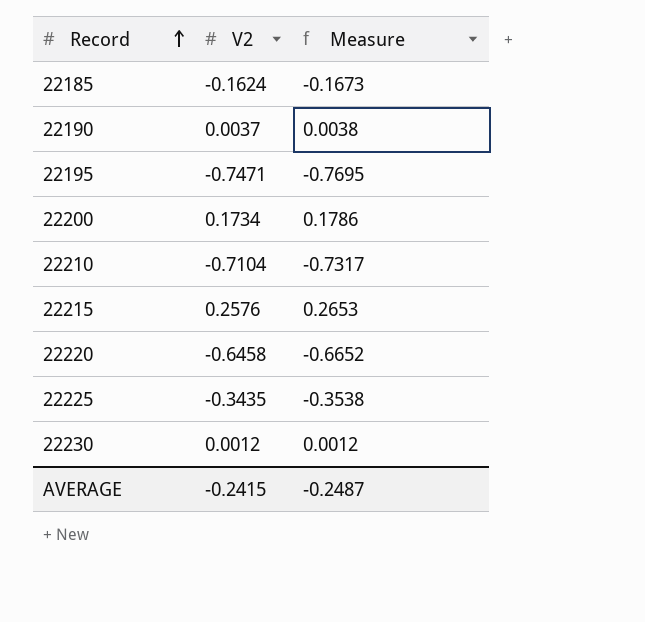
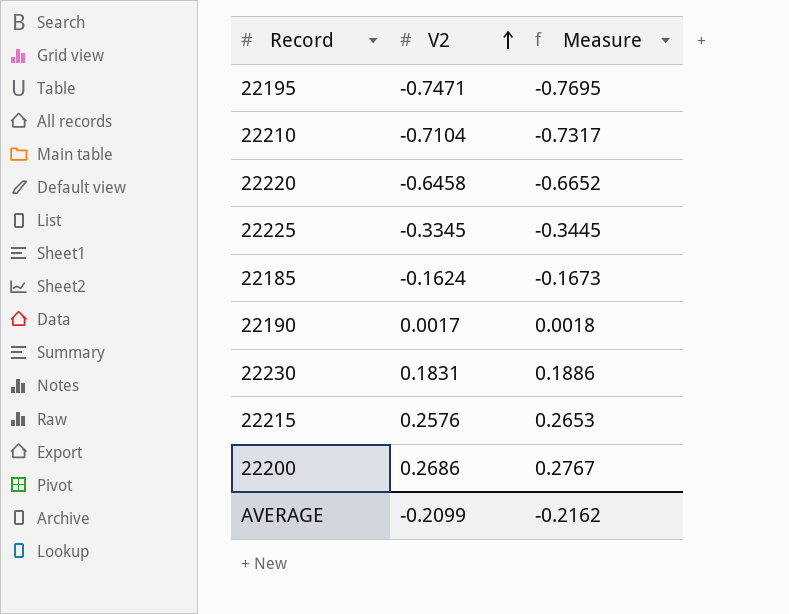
row order: Record ascending -> V2 ascending
22225 | V2: -0.3435 -> -0.3345
22225 | Measure: -0.3538 -> -0.3445
22190 | V2: 0.0037 -> 0.0017
22190 | Measure: 0.0038 -> 0.0018
22230 | V2: 0.0012 -> 0.1831
22230 | Measure: 0.0012 -> 0.1886
22200 | V2: 0.1734 -> 0.2686
22200 | Measure: 0.1786 -> 0.2767
AVERAGE | V2: -0.2415 -> -0.2099
AVERAGE | Measure: -0.2487 -> -0.2162

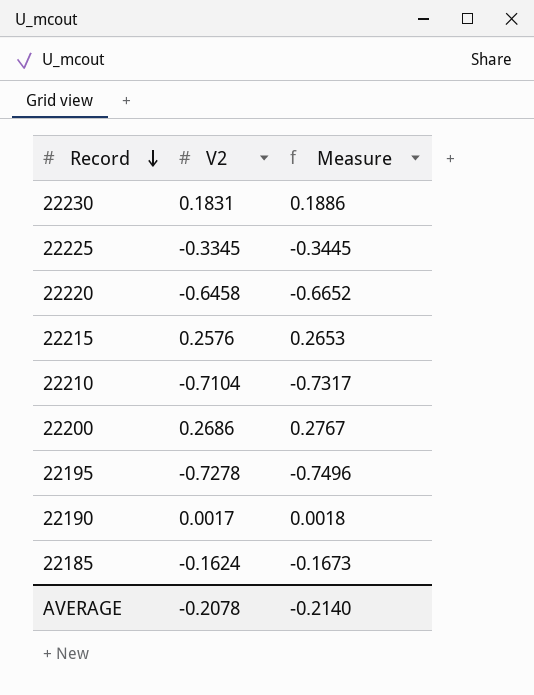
row order: V2 ascending -> Record descending
22195 | V2: -0.7471 -> -0.7278
22195 | Measure: -0.7695 -> -0.7496
AVERAGE | V2: -0.2099 -> -0.2078
AVERAGE | Measure: -0.2162 -> -0.2140

